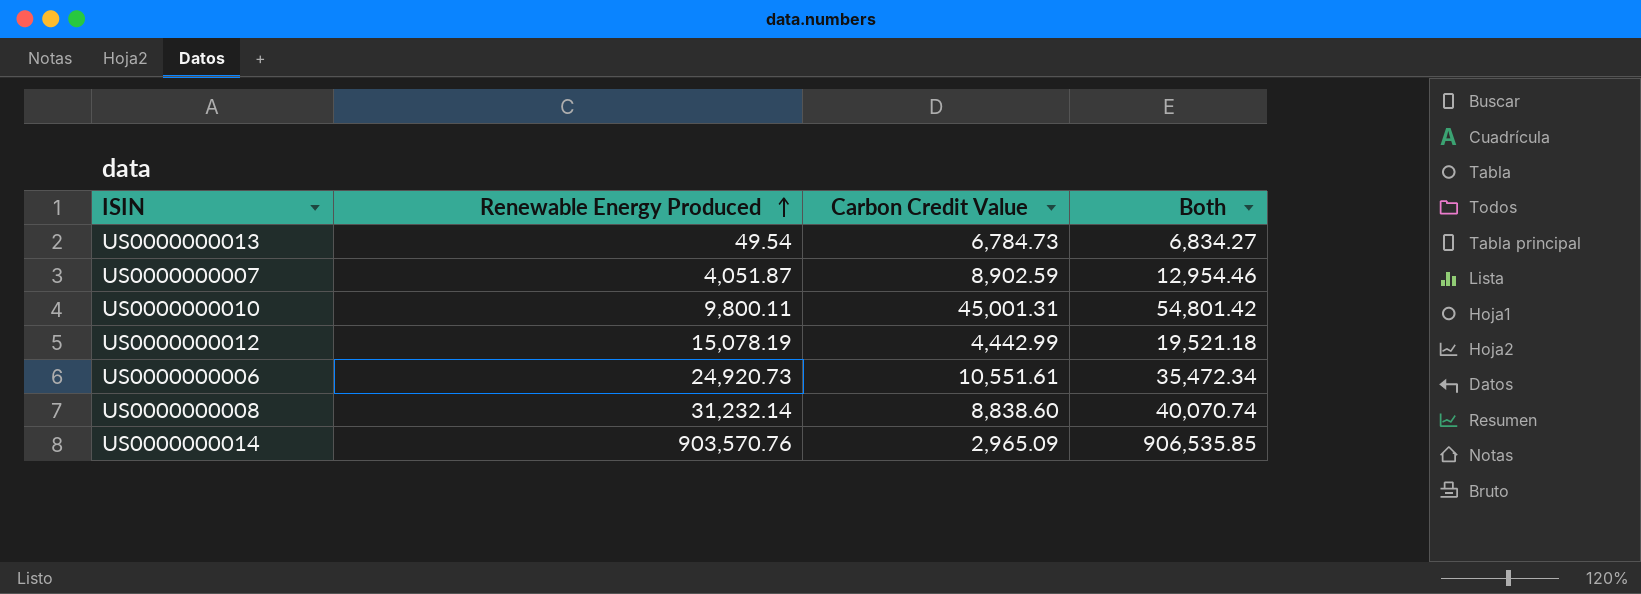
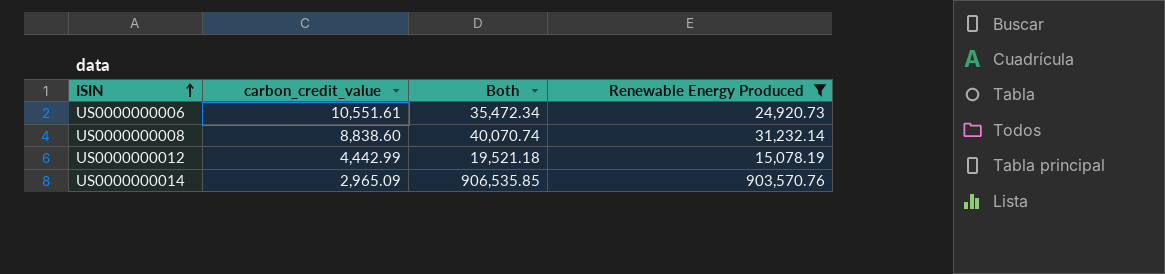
filter: none -> Renewable Energy Produced >= 15,078.19
row order: Renewable Energy Produced ascending -> ISIN ascending
column name: Carbon Credit Value -> carbon_credit_value
column Renewable Energy Produced | position: 2 -> 4

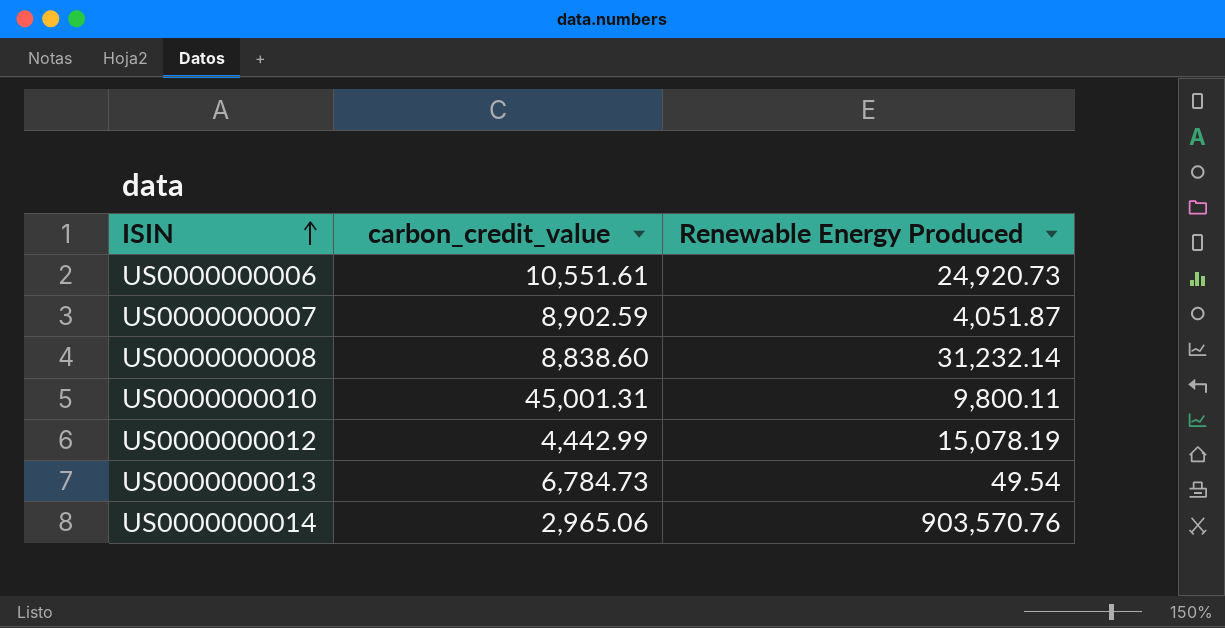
filter: Renewable Energy Produced >= 15,078.19 -> none
column Both | formula: [carbon_credit_value] + [Renewable Energy Produced] -> none
US0000000014 | carbon_credit_value: 2,965.09 -> 2,965.06

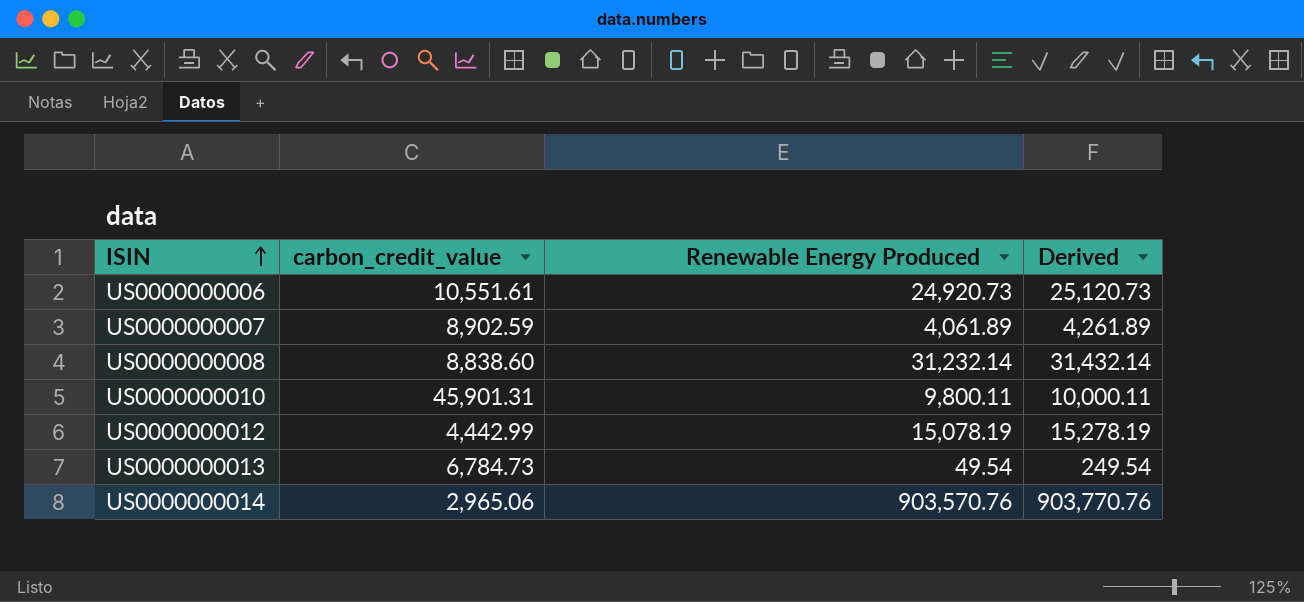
column Derived | formula: none -> [Renewable Energy Produced] + 200
US0000000007 | Renewable Energy Produced: 4,051.87 -> 4,061.89
US0000000010 | carbon_credit_value: 45,001.31 -> 45,901.31

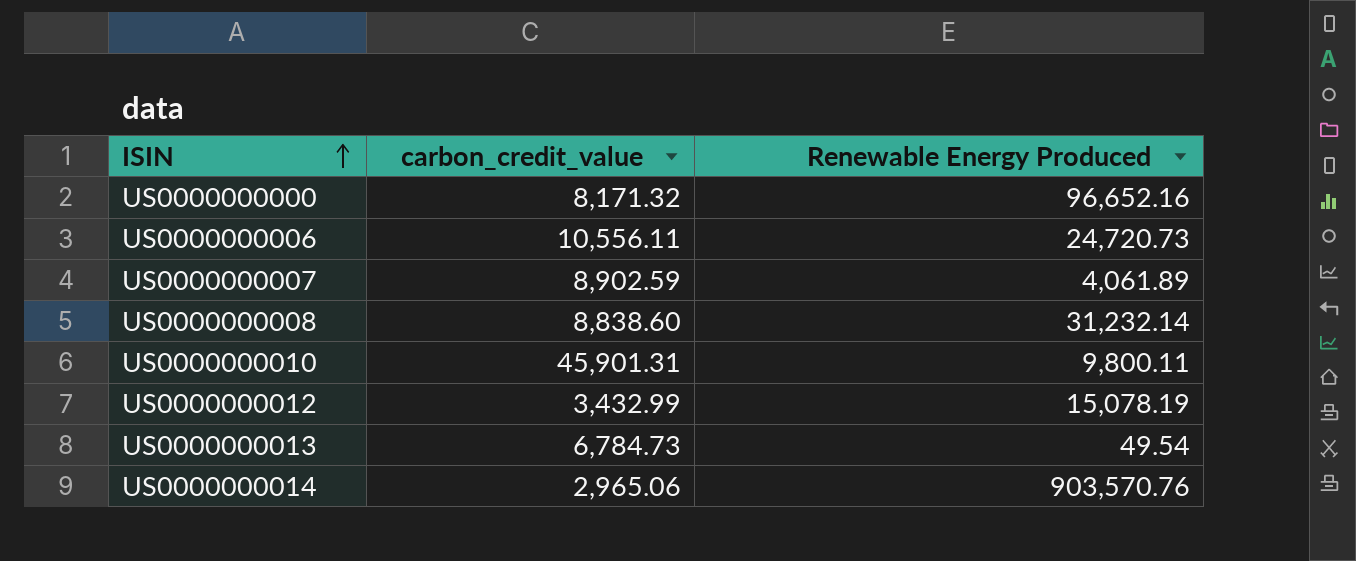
column Derived | formula: [Renewable Energy Produced] + 200 -> none
row US0000000000: none -> 8,171.32 | 96,652.16
US0000000006 | carbon_credit_value: 10,551.61 -> 10,556.11
US0000000006 | Renewable Energy Produced: 24,920.73 -> 24,720.73
US0000000012 | carbon_credit_value: 4,442.99 -> 3,432.99

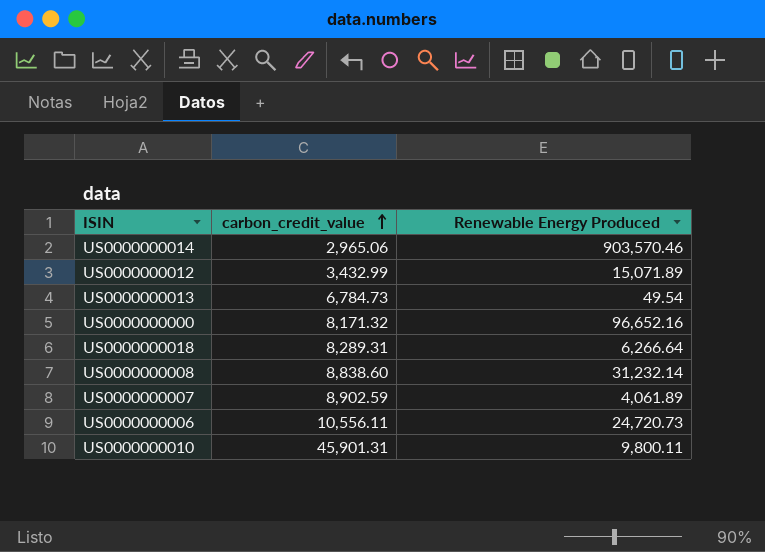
row order: ISIN ascending -> carbon_credit_value ascending
US0000000014 | Renewable Energy Produced: 903,570.76 -> 903,570.46
US0000000012 | Renewable Energy Produced: 15,078.19 -> 15,071.89
row US0000000018: none -> 8,289.31 | 6,266.64

